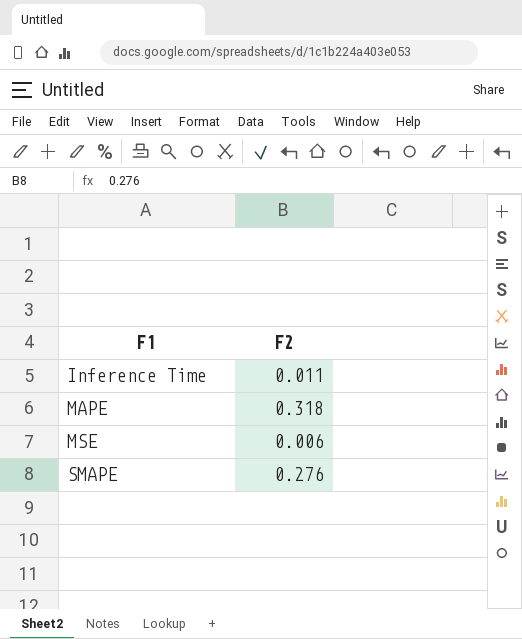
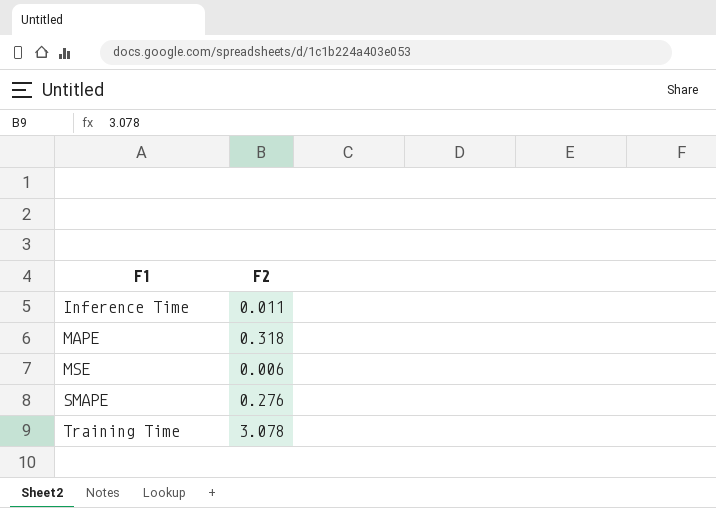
row Training Time: none -> 3.078

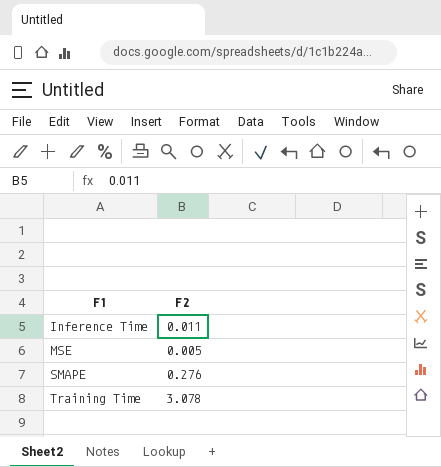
row MAPE: 0.318 -> none
MSE | F2: 0.006 -> 0.005

